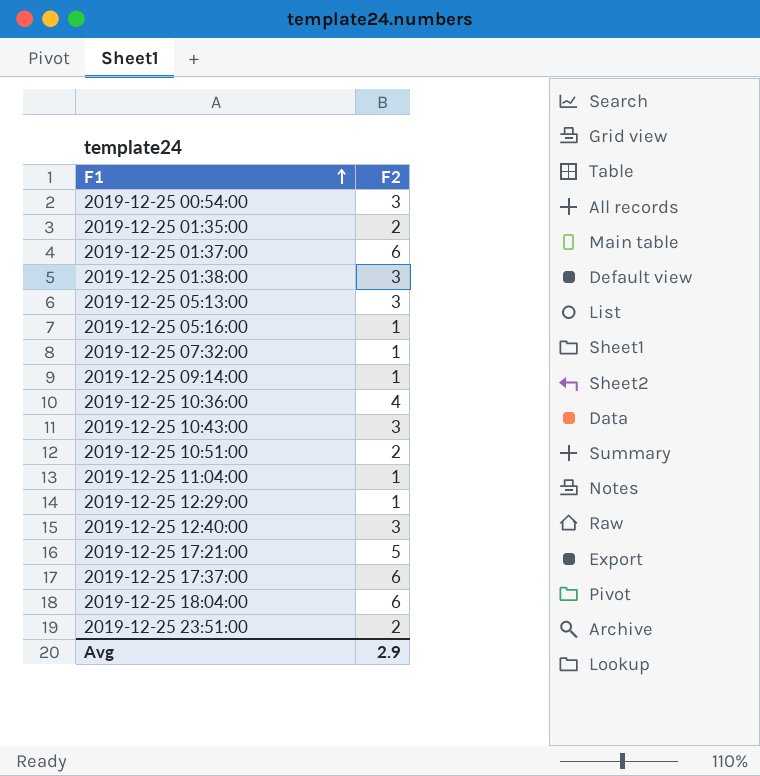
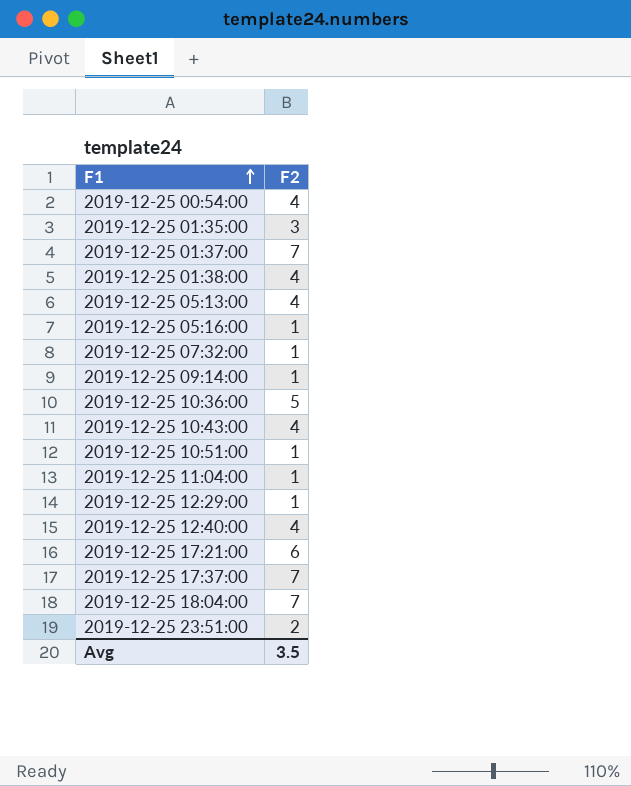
2019-12-25 00:54:00 | F2: 3 -> 4
2019-12-25 01:35:00 | F2: 2 -> 3
2019-12-25 01:37:00 | F2: 6 -> 7
2019-12-25 01:38:00 | F2: 3 -> 4
2019-12-25 05:13:00 | F2: 3 -> 4
2019-12-25 10:36:00 | F2: 4 -> 5
2019-12-25 10:43:00 | F2: 3 -> 4
2019-12-25 10:51:00 | F2: 2 -> 1
2019-12-25 12:40:00 | F2: 3 -> 4
2019-12-25 17:21:00 | F2: 5 -> 6
2019-12-25 17:37:00 | F2: 6 -> 7
2019-12-25 18:04:00 | F2: 6 -> 7
Avg | F2: 2.9 -> 3.5

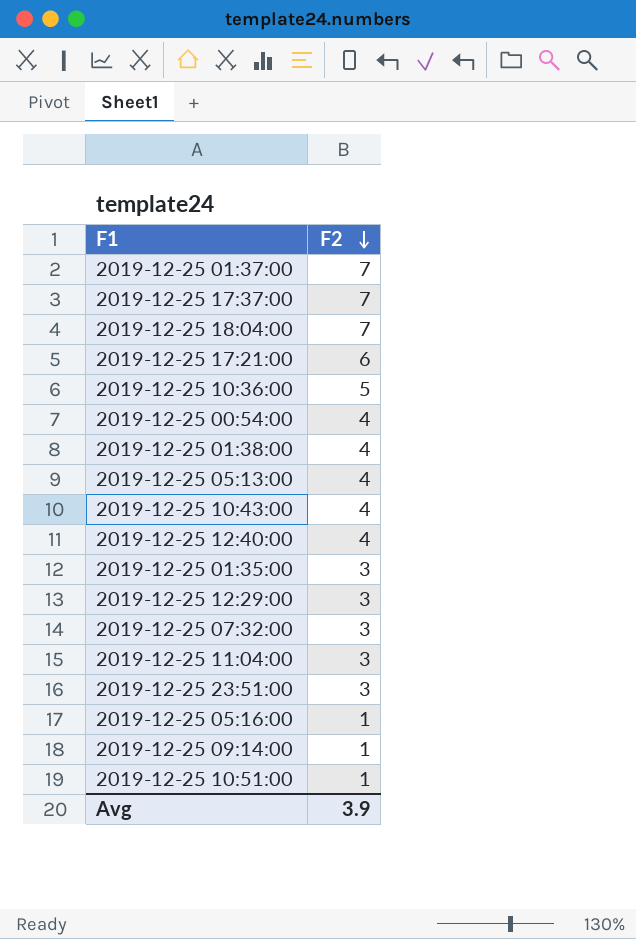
row order: F1 ascending -> F2 descending
2019-12-25 12:29:00 | F2: 1 -> 3
2019-12-25 07:32:00 | F2: 1 -> 3
2019-12-25 11:04:00 | F2: 1 -> 3
2019-12-25 23:51:00 | F2: 2 -> 3
Avg | F2: 3.5 -> 3.9

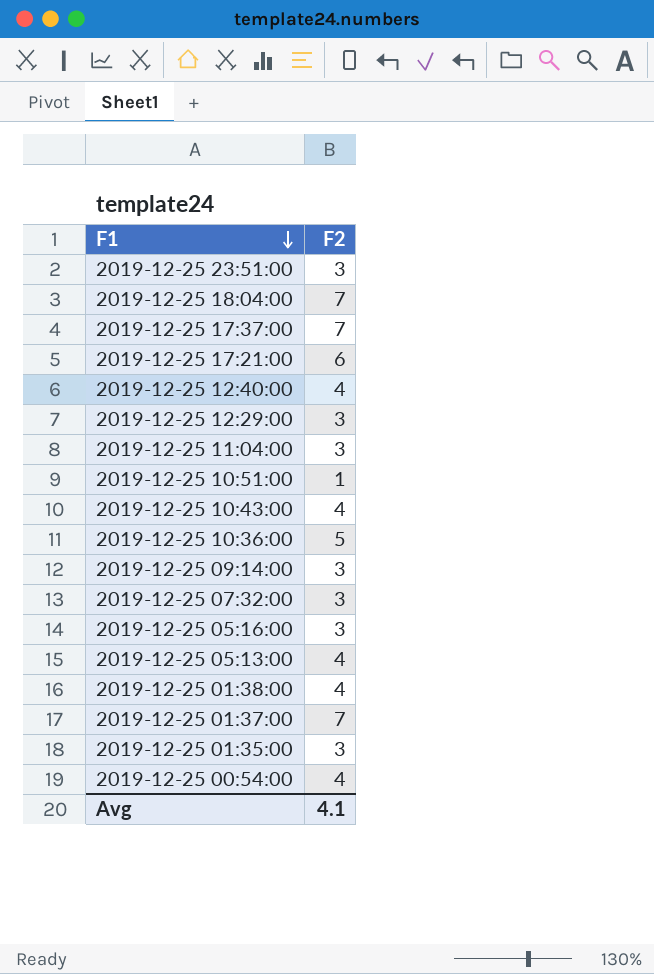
row order: F2 descending -> F1 descending
2019-12-25 09:14:00 | F2: 1 -> 3
2019-12-25 05:16:00 | F2: 1 -> 3
Avg | F2: 3.9 -> 4.1

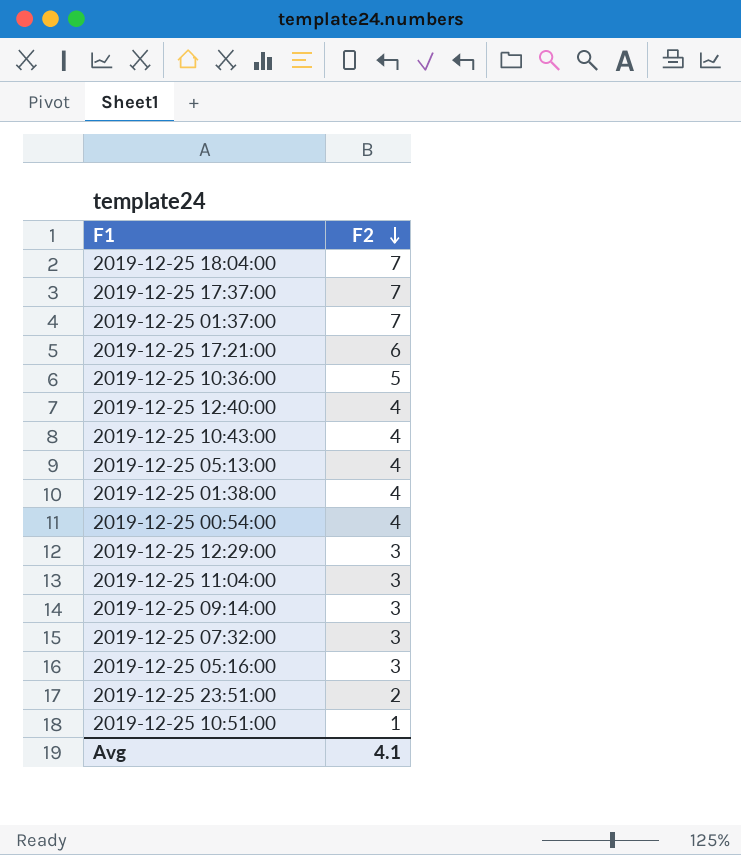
row order: F1 descending -> F2 descending
row 2019-12-25 01:35:00: 3 -> none
2019-12-25 23:51:00 | F2: 3 -> 2

